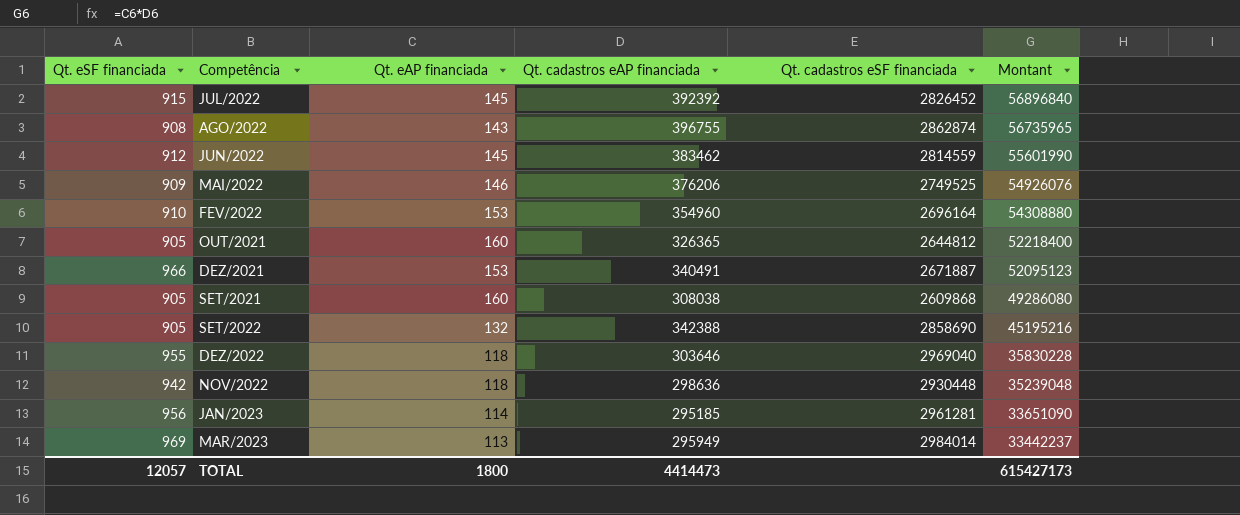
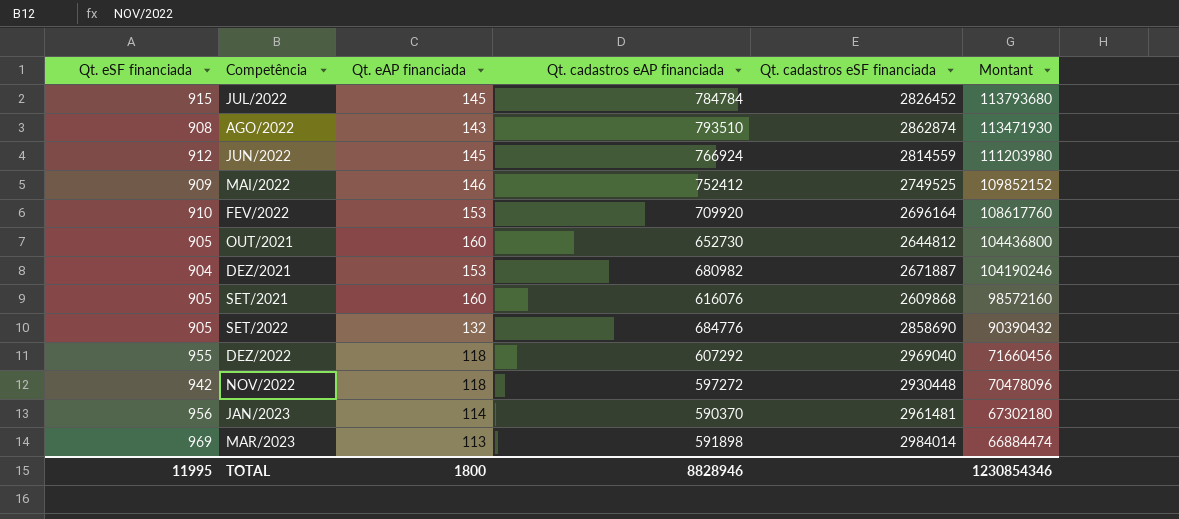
JUL/2022 | Qt. cadastros eAP financiada: 392392 -> 784784
JUL/2022 | Montant: 56896840 -> 113793680
AGO/2022 | Qt. cadastros eAP financiada: 396755 -> 793510
AGO/2022 | Montant: 56735965 -> 113471930
JUN/2022 | Qt. cadastros eAP financiada: 383462 -> 766924
JUN/2022 | Montant: 55601990 -> 111203980
MAI/2022 | Qt. cadastros eAP financiada: 376206 -> 752412
MAI/2022 | Montant: 54926076 -> 109852152
FEV/2022 | Qt. cadastros eAP financiada: 354960 -> 709920
FEV/2022 | Montant: 54308880 -> 108617760
OUT/2021 | Qt. cadastros eAP financiada: 326365 -> 652730
OUT/2021 | Montant: 52218400 -> 104436800
DEZ/2021 | Qt. eSF financiada: 966 -> 904
DEZ/2021 | Qt. cadastros eAP financiada: 340491 -> 680982
DEZ/2021 | Montant: 52095123 -> 104190246
SET/2021 | Qt. cadastros eAP financiada: 308038 -> 616076
SET/2021 | Montant: 49286080 -> 98572160
SET/2022 | Qt. cadastros eAP financiada: 342388 -> 684776
SET/2022 | Montant: 45195216 -> 90390432
DEZ/2022 | Qt. cadastros eAP financiada: 303646 -> 607292
DEZ/2022 | Montant: 35830228 -> 71660456
NOV/2022 | Qt. cadastros eAP financiada: 298636 -> 597272
NOV/2022 | Montant: 35239048 -> 70478096
JAN/2023 | Qt. cadastros eAP financiada: 295185 -> 590370
JAN/2023 | Qt. cadastros eSF financiada: 2961281 -> 2961481
JAN/2023 | Montant: 33651090 -> 67302180
MAR/2023 | Qt. cadastros eAP financiada: 295949 -> 591898
MAR/2023 | Montant: 33442237 -> 66884474
TOTAL | Qt. eSF financiada: 12057 -> 11995
TOTAL | Qt. cadastros eAP financiada: 4414473 -> 8828946
TOTAL | Montant: 615427173 -> 1230854346

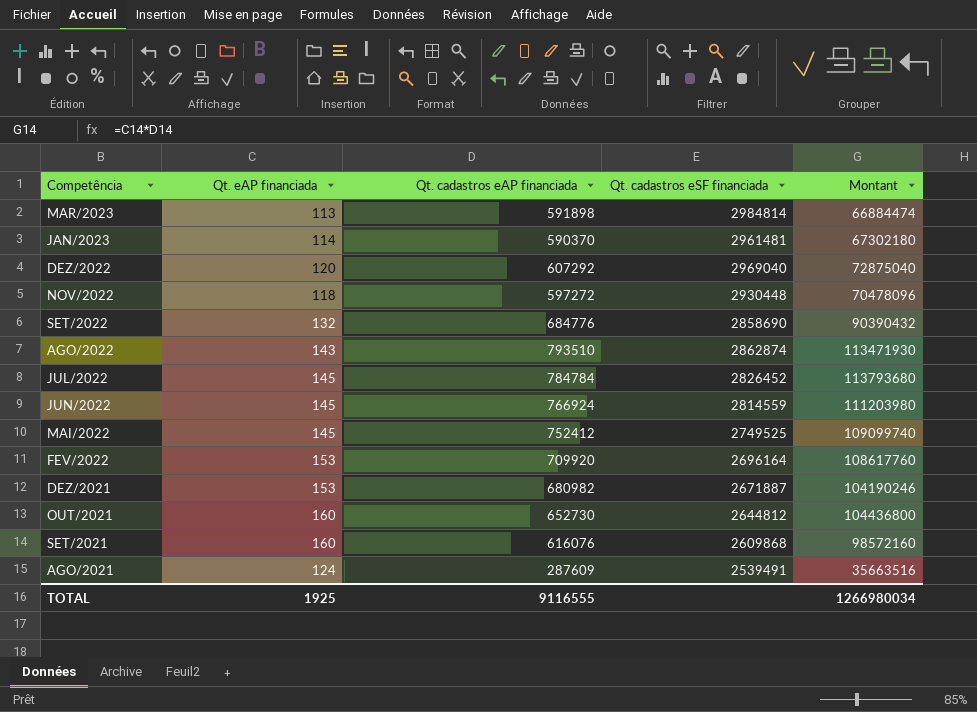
row order: Montant descending -> Competência descending
column Qt. eSF financiada | position: 1 -> none
MAR/2023 | Qt. cadastros eSF financiada: 2984014 -> 2984814
DEZ/2022 | Qt. eAP financiada: 118 -> 120
DEZ/2022 | Montant: 71660456 -> 72875040
MAI/2022 | Qt. eAP financiada: 146 -> 145
MAI/2022 | Montant: 109852152 -> 109099740
row AGO/2021: none -> 124 | 287609 | 2539491 | 35663516
TOTAL | Qt. eAP financiada: 1800 -> 1925
TOTAL | Qt. cadastros eAP financiada: 8828946 -> 9116555
TOTAL | Montant: 1230854346 -> 1266980034

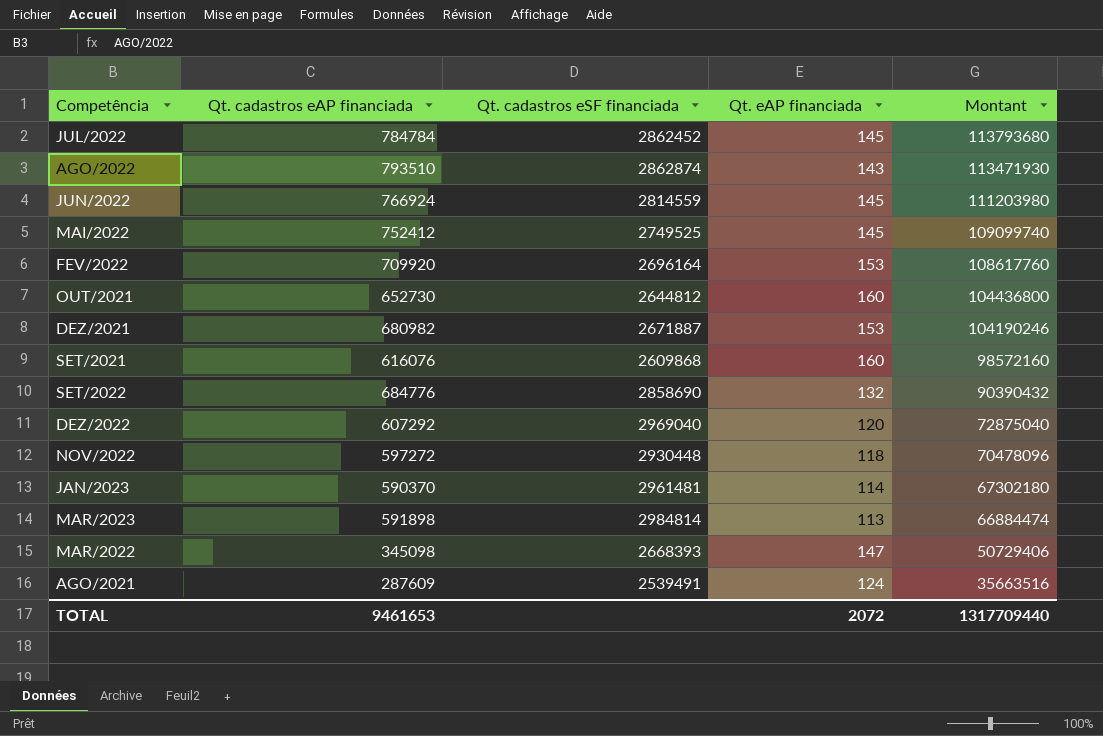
row order: Competência descending -> Montant descending
column Qt. eAP financiada | position: 2 -> 4
JUL/2022 | Qt. cadastros eSF financiada: 2826452 -> 2862452
row MAR/2022: none -> 345098 | 2668393 | 147 | 50729406
TOTAL | Qt. cadastros eAP financiada: 9116555 -> 9461653
TOTAL | Qt. eAP financiada: 1925 -> 2072
TOTAL | Montant: 1266980034 -> 1317709440

